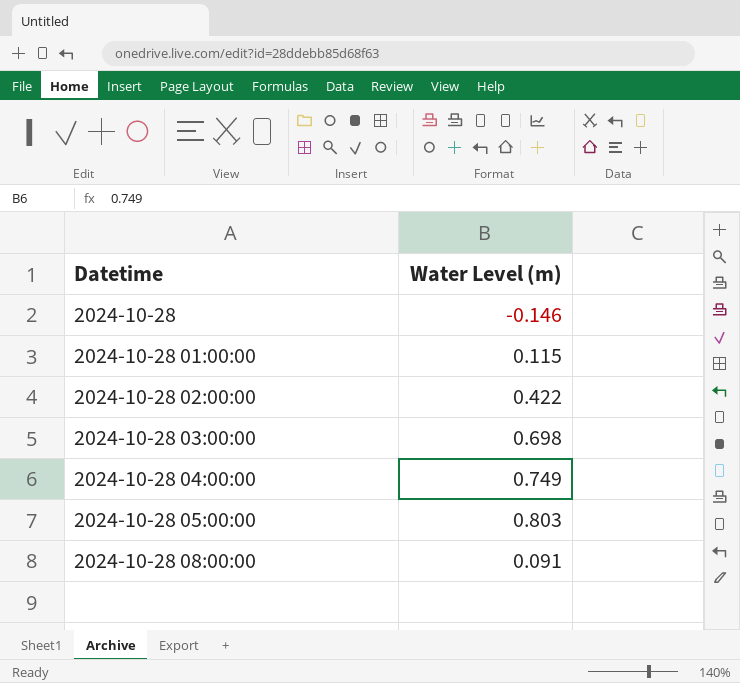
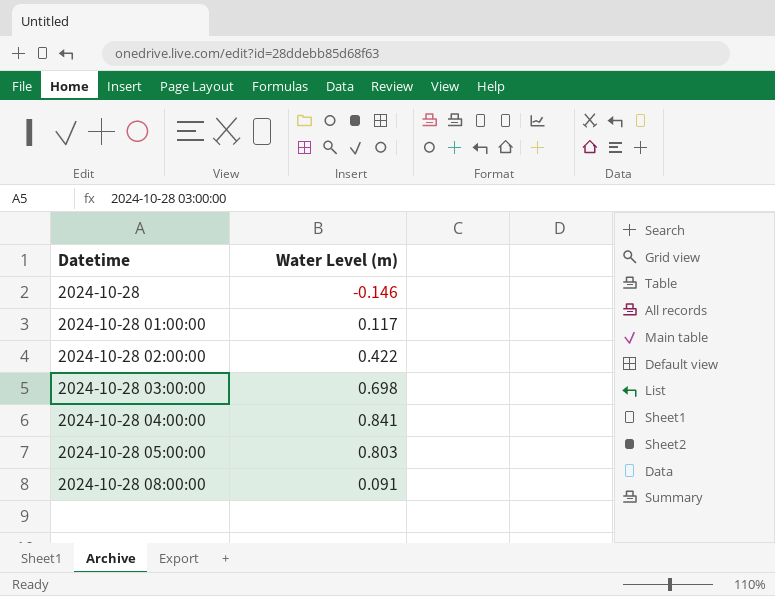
2024-10-28 01:00:00 | Water Level (m): 0.115 -> 0.117
2024-10-28 04:00:00 | Water Level (m): 0.749 -> 0.841

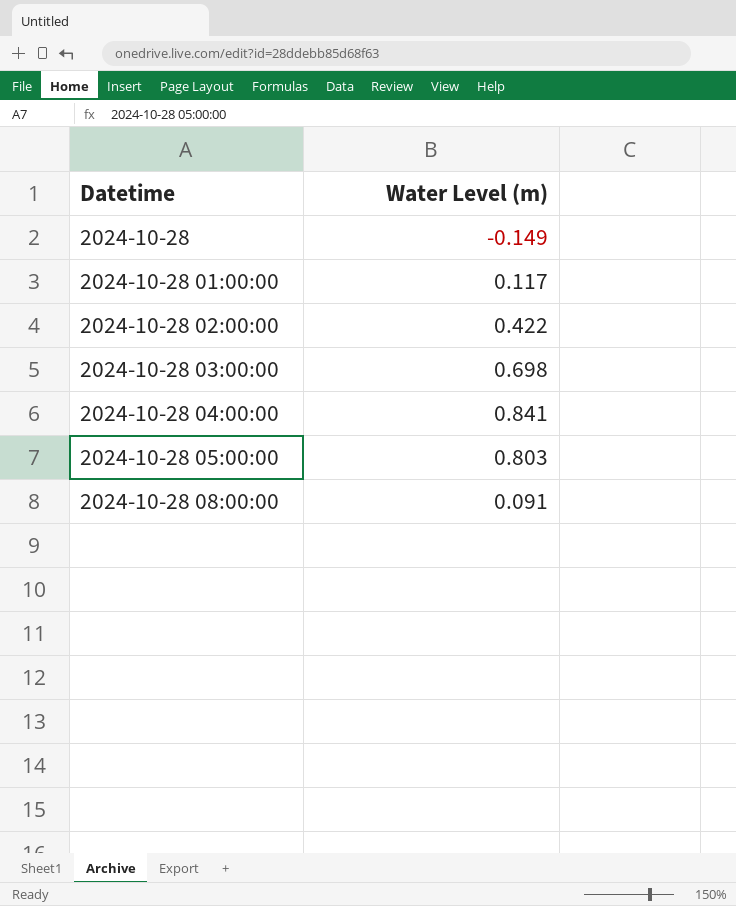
2024-10-28 | Water Level (m): -0.146 -> -0.149

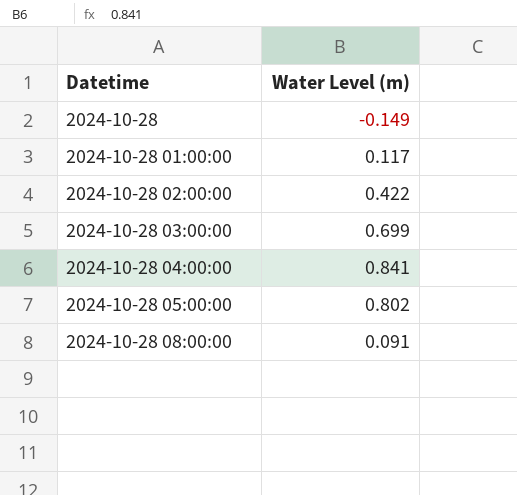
2024-10-28 03:00:00 | Water Level (m): 0.698 -> 0.699
2024-10-28 05:00:00 | Water Level (m): 0.803 -> 0.802

